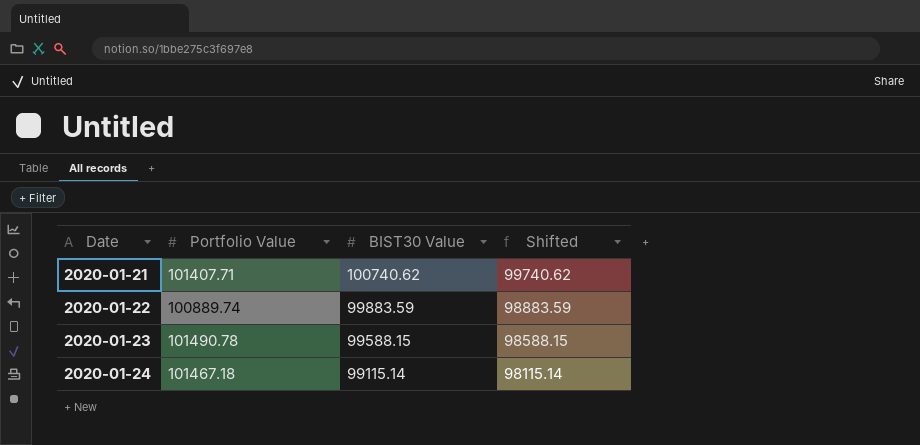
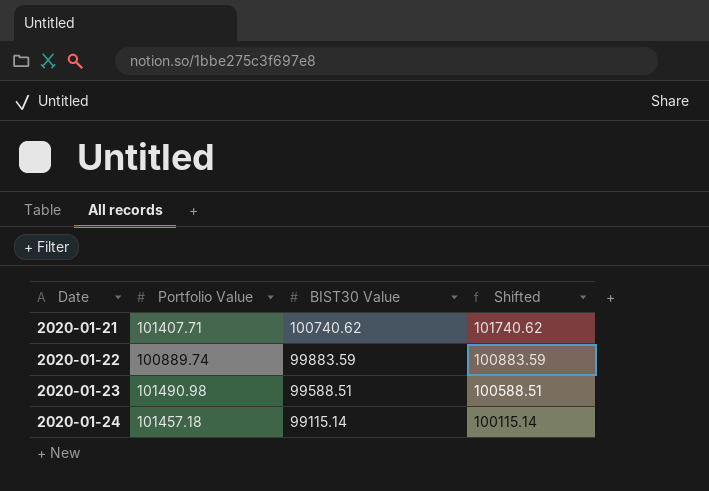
column Shifted | formula: [BIST30 Value] - 1000 -> [BIST30 Value] + 1000
2020-01-23 | Portfolio Value: 101490.78 -> 101490.98
2020-01-23 | BIST30 Value: 99588.15 -> 99588.51
2020-01-24 | Portfolio Value: 101467.18 -> 101457.18

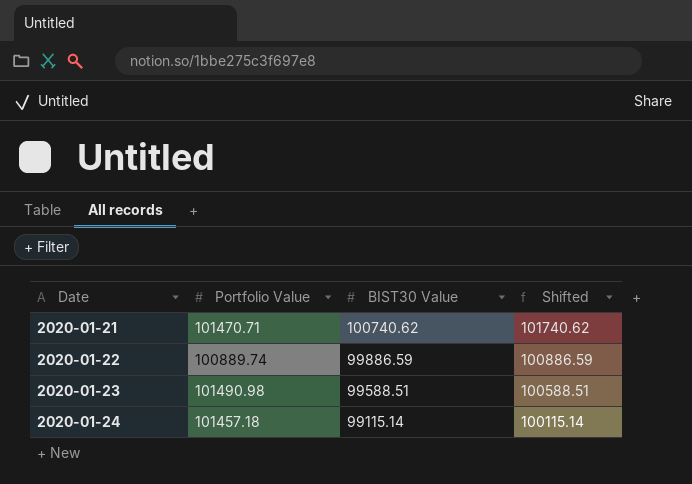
2020-01-21 | Portfolio Value: 101407.71 -> 101470.71
2020-01-22 | BIST30 Value: 99883.59 -> 99886.59
2020-01-22 | Shifted: 100883.59 -> 100886.59

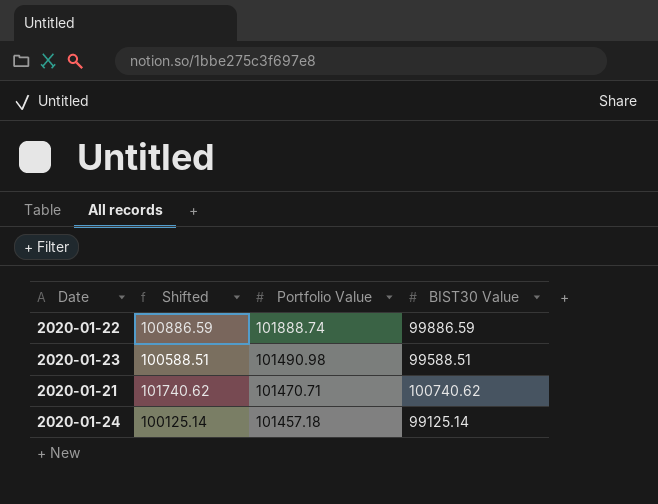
row order: Date ascending -> Portfolio Value descending
column Shifted | position: 4 -> 2
2020-01-22 | Portfolio Value: 100889.74 -> 101888.74
2020-01-24 | Shifted: 100115.14 -> 100125.14
2020-01-24 | BIST30 Value: 99115.14 -> 99125.14

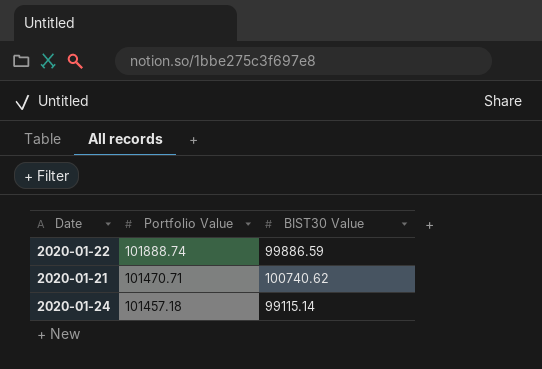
column Shifted | formula: [BIST30 Value] + 1000 -> none
row 2020-01-23: 100588.51 | 101490.98 | 99588.51 -> none
2020-01-24 | BIST30 Value: 99125.14 -> 99115.14

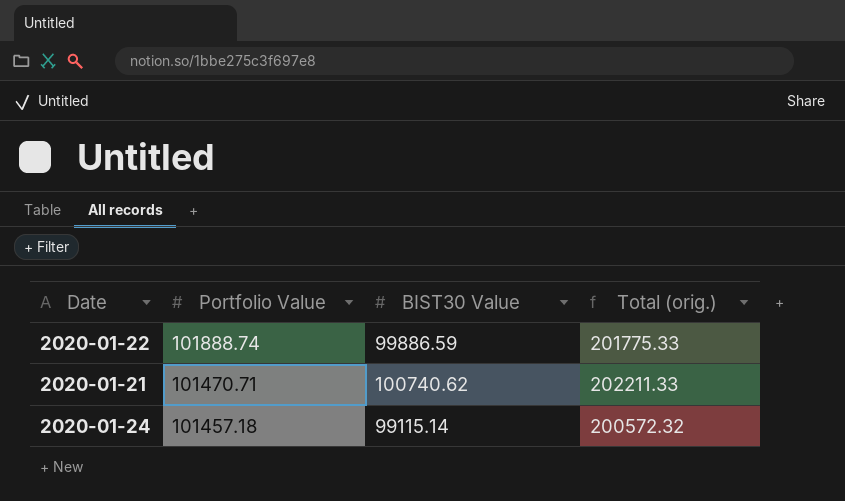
column Total (orig.) | formula: none -> [Portfolio Value] + [BIST30 Value]

